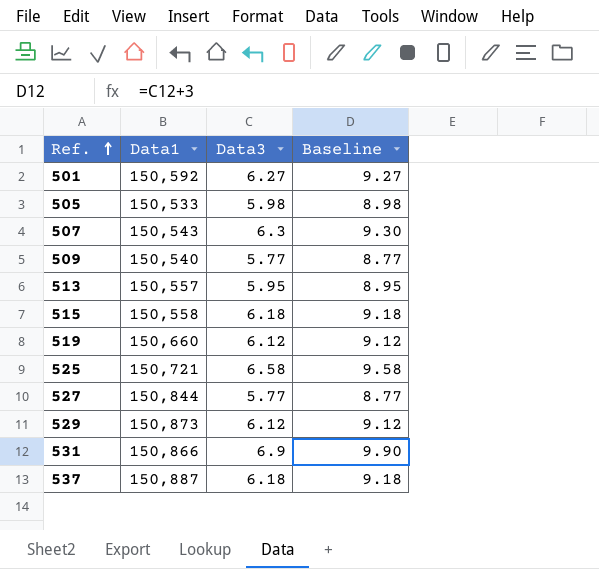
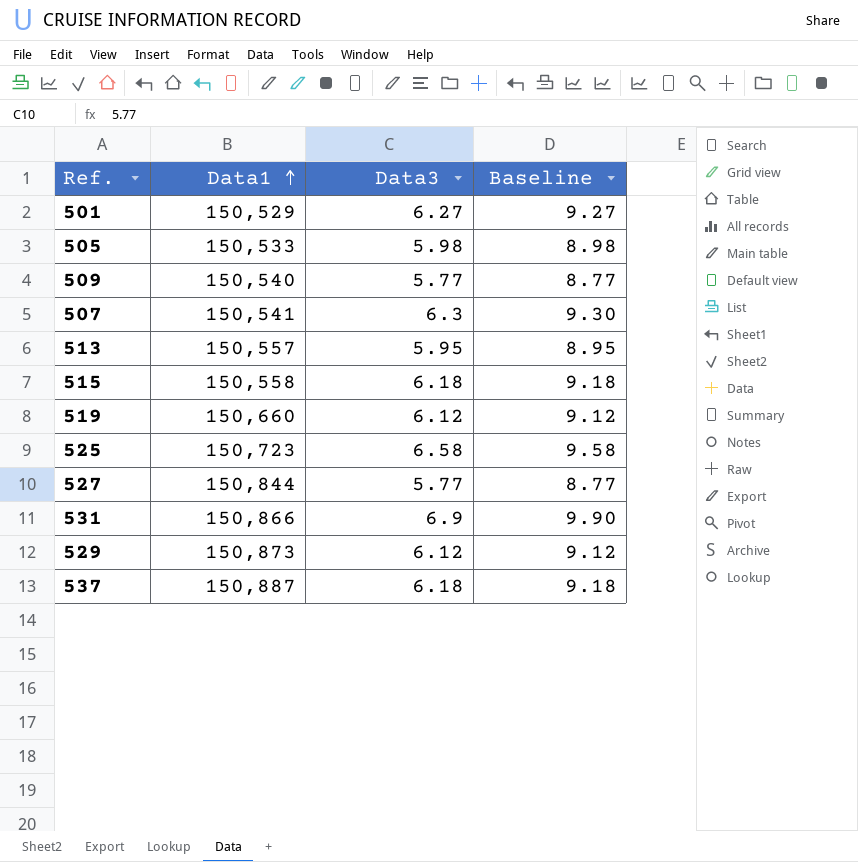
row order: Ref. ascending -> Data1 ascending
501 | Data1: 150,592 -> 150,529
507 | Data1: 150,543 -> 150,541
525 | Data1: 150,721 -> 150,723

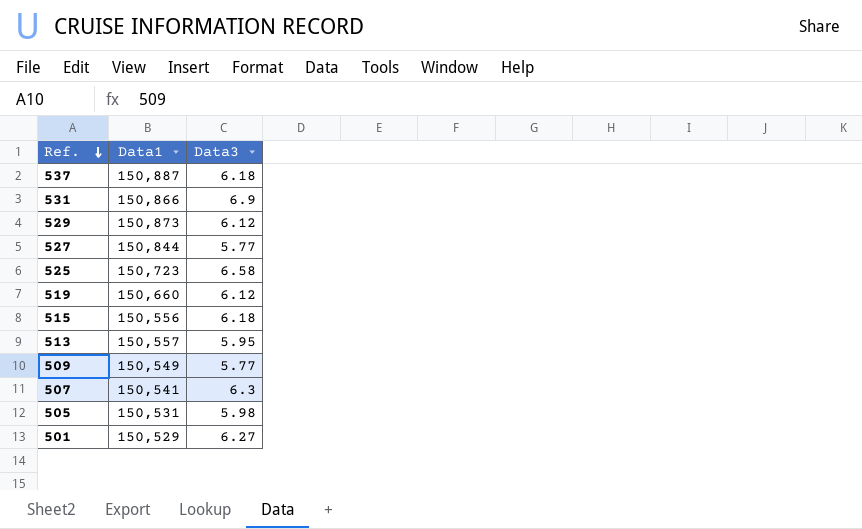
row order: Data1 ascending -> Ref. descending
column Baseline | formula: [Data3] + 3 -> none
515 | Data1: 150,558 -> 150,556
509 | Data1: 150,540 -> 150,549
505 | Data1: 150,533 -> 150,531

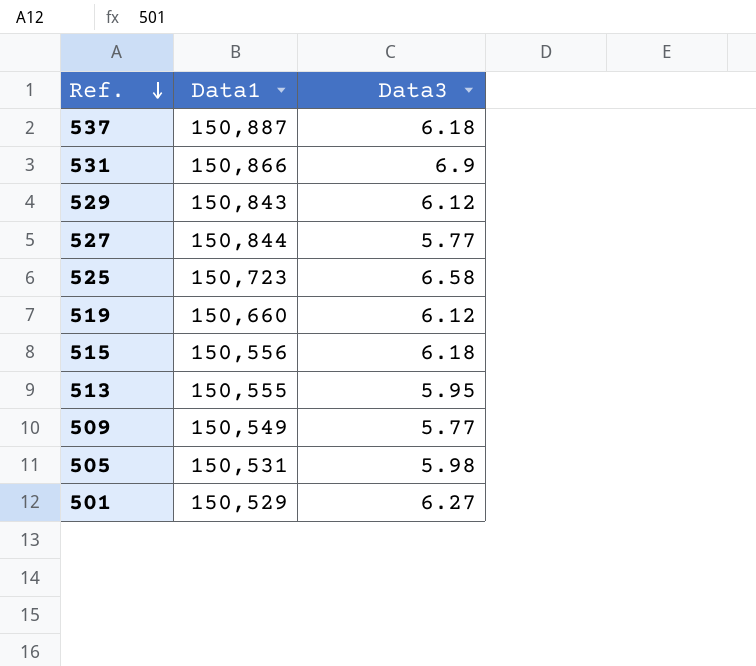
row 507: 150,541 | 6.3 -> none
529 | Data1: 150,873 -> 150,843
513 | Data1: 150,557 -> 150,555

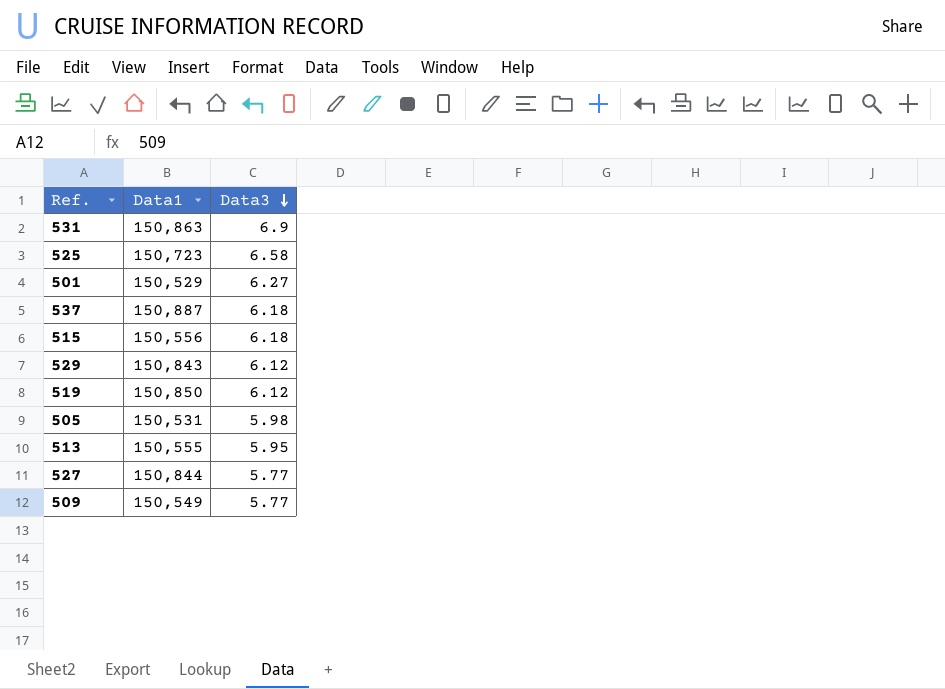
row order: Ref. descending -> Data3 descending
531 | Data1: 150,866 -> 150,863
519 | Data1: 150,660 -> 150,850

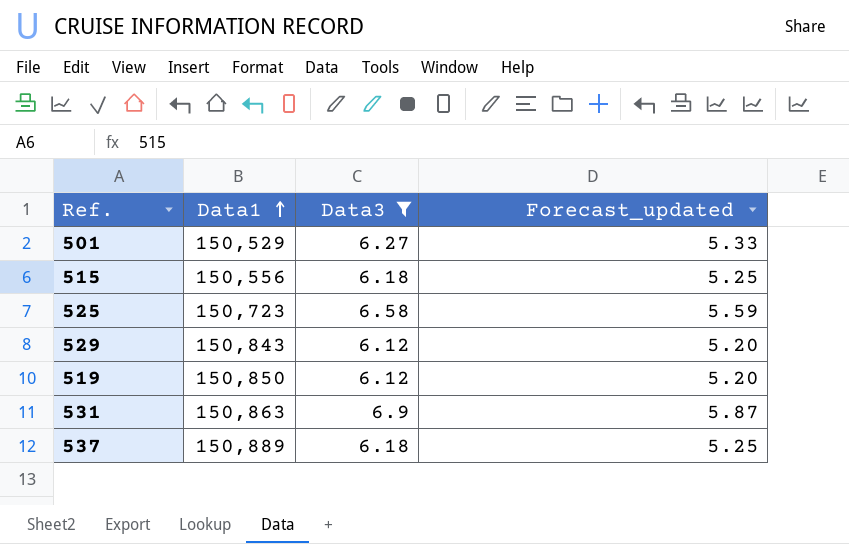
filter: none -> Data3 >= 6.12
row order: Data3 descending -> Data1 ascending
column Forecast_updated | formula: none -> [Data3] * 0.85
537 | Data1: 150,887 -> 150,889

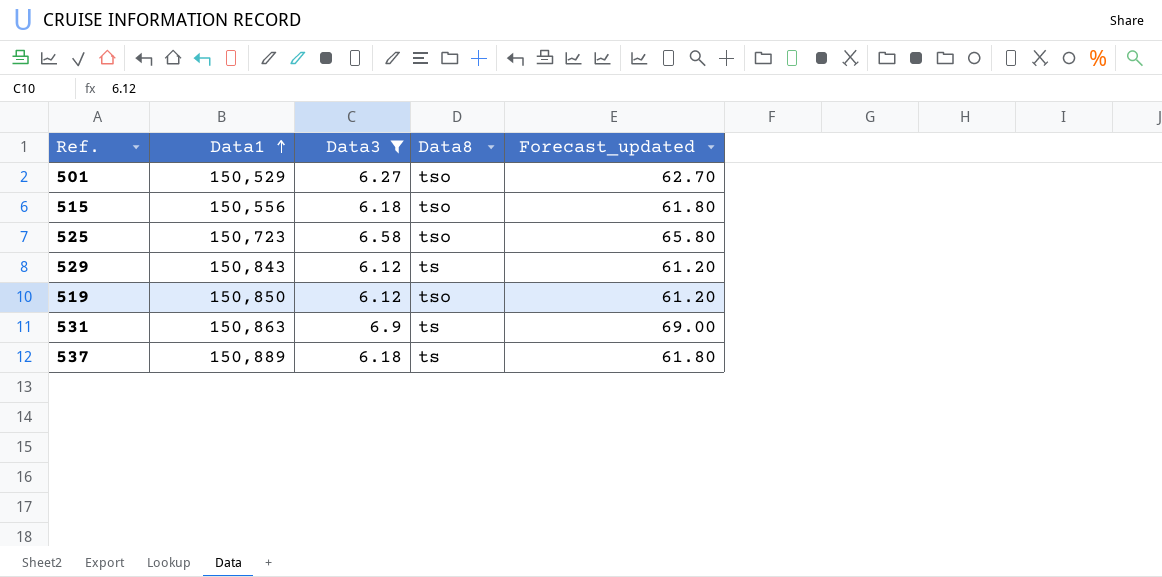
column Data8 | position: none -> 4
column Forecast_updated | formula: [Data3] * 0.85 -> [Data3] * 10

